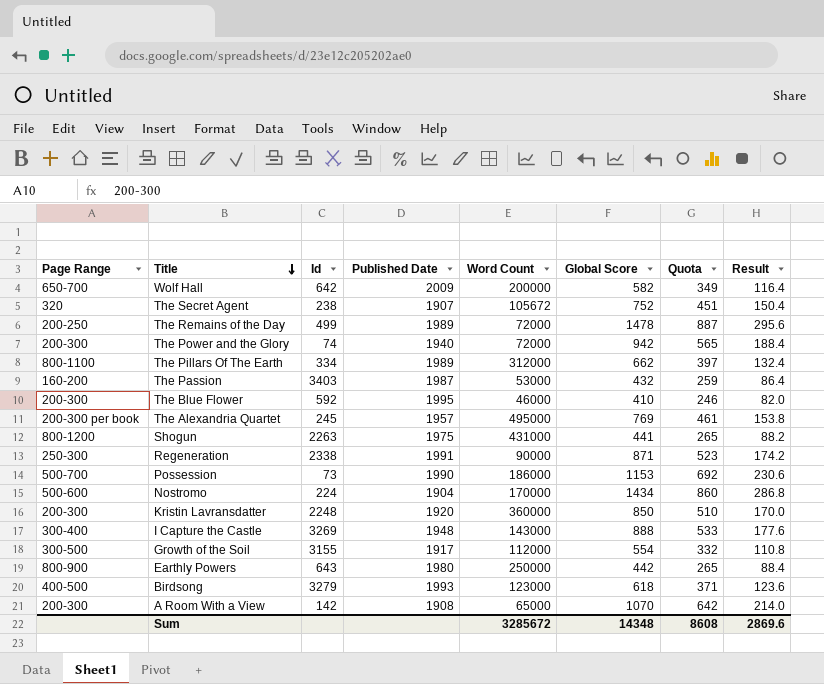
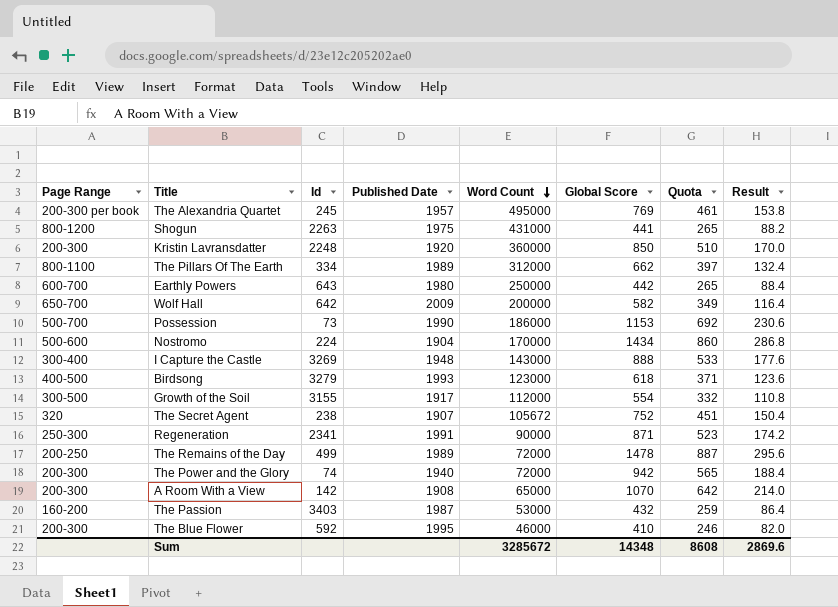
row order: Title descending -> Word Count descending
Earthly Powers | Page Range: 800-900 -> 600-700
Regeneration | Id: 2338 -> 2341

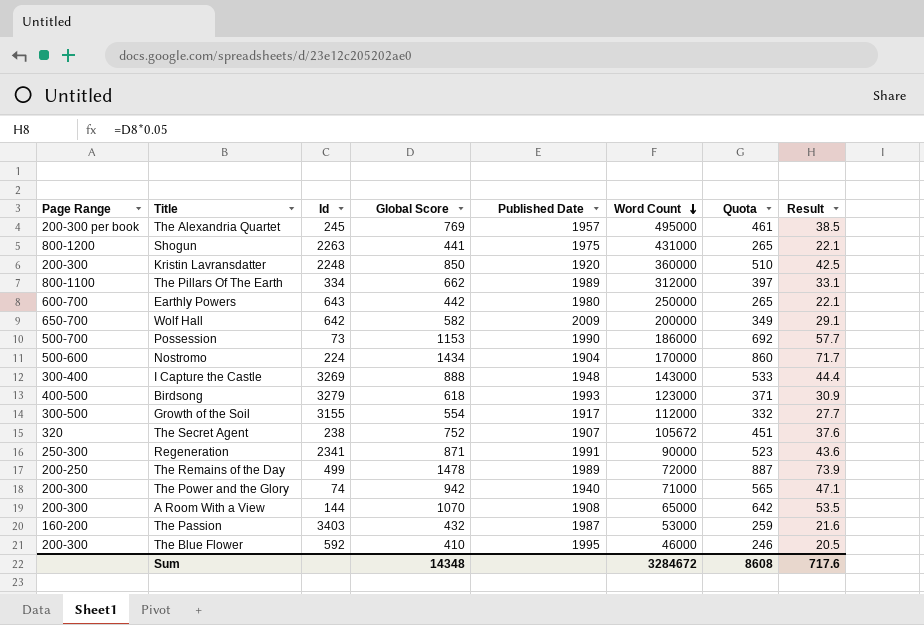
column Global Score | position: 6 -> 4
column Result | formula: [Global Score] * 0.2 -> [Global Score] * 0.05
The Power and the Glory | Word Count: 72000 -> 71000
A Room With a View | Id: 142 -> 144
Sum | Word Count: 3285672 -> 3284672
Sum | Result: 2869.6 -> 717.6

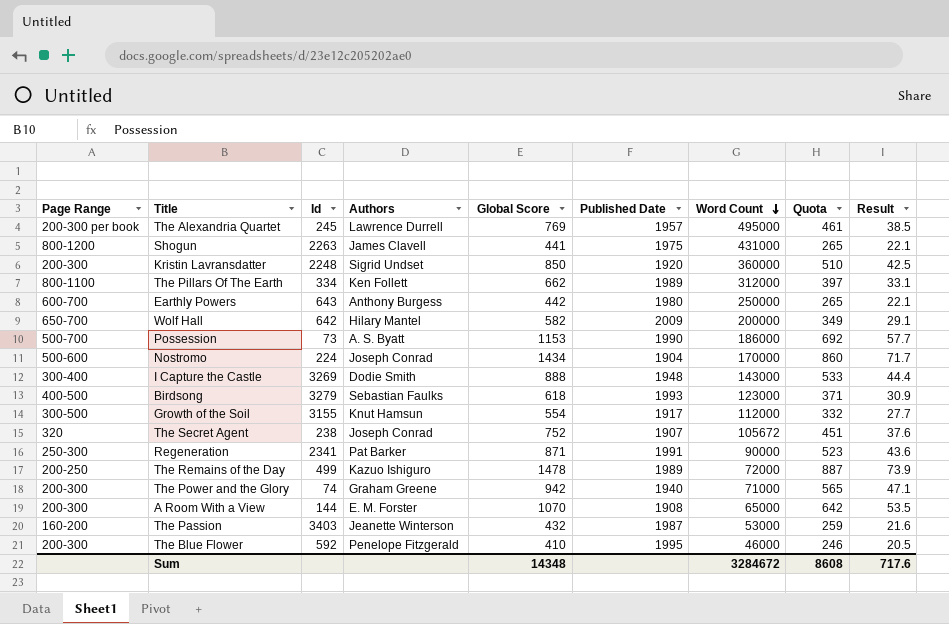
column Authors | position: none -> 4

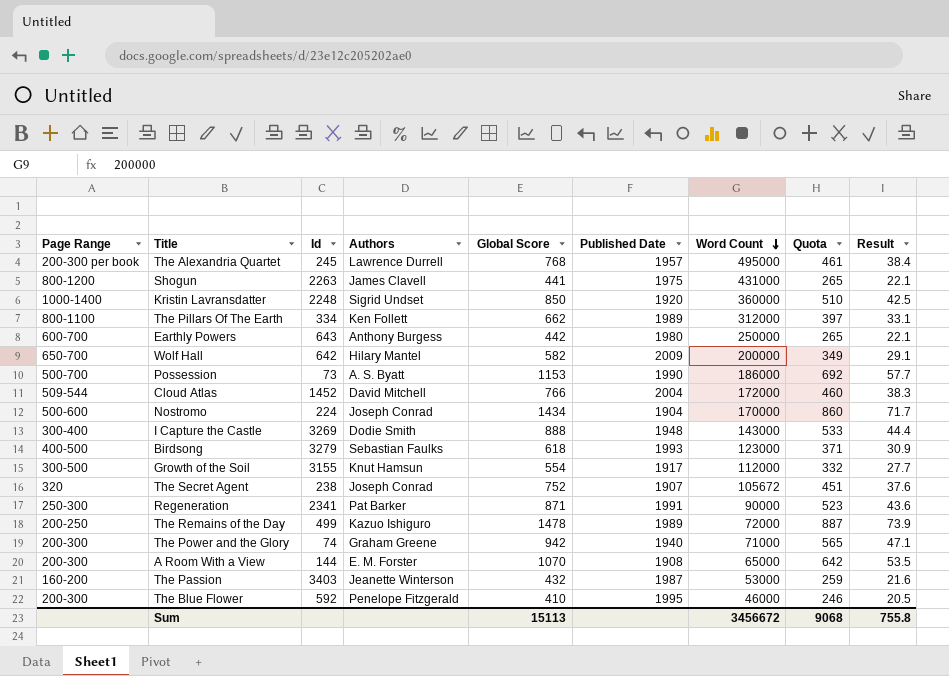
The Alexandria Quartet | Global Score: 769 -> 768
The Alexandria Quartet | Result: 38.5 -> 38.4
Kristin Lavransdatter | Page Range: 200-300 -> 1000-1400
row Cloud Atlas: none -> 509-544 | 1452 | David Mitchell | 766 | 2004 | 172000 | 460 | 38.3
Sum | Global Score: 14348 -> 15113
Sum | Word Count: 3284672 -> 3456672
Sum | Quota: 8608 -> 9068
Sum | Result: 717.6 -> 755.8

